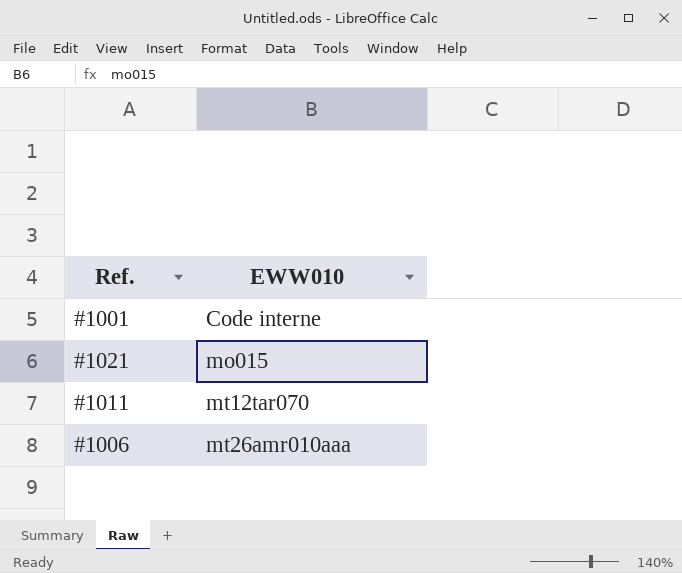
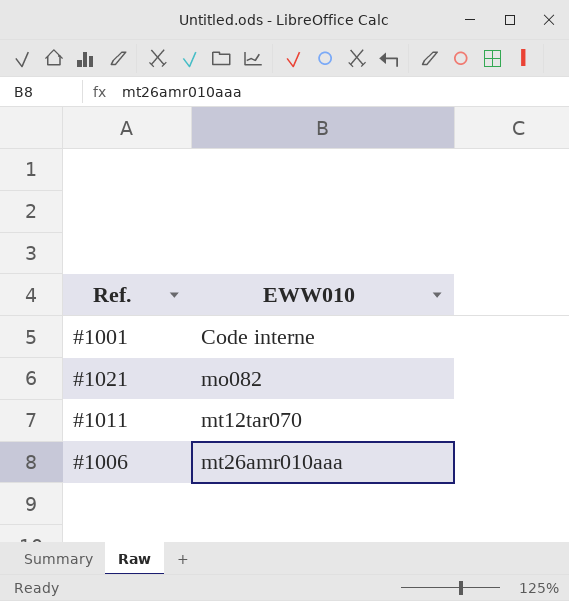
#1021 | EWW010: mo015 -> mo082

